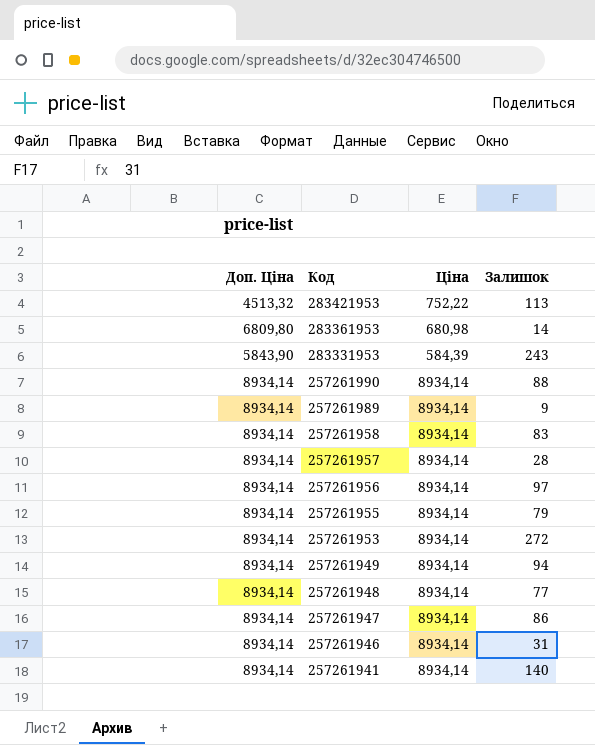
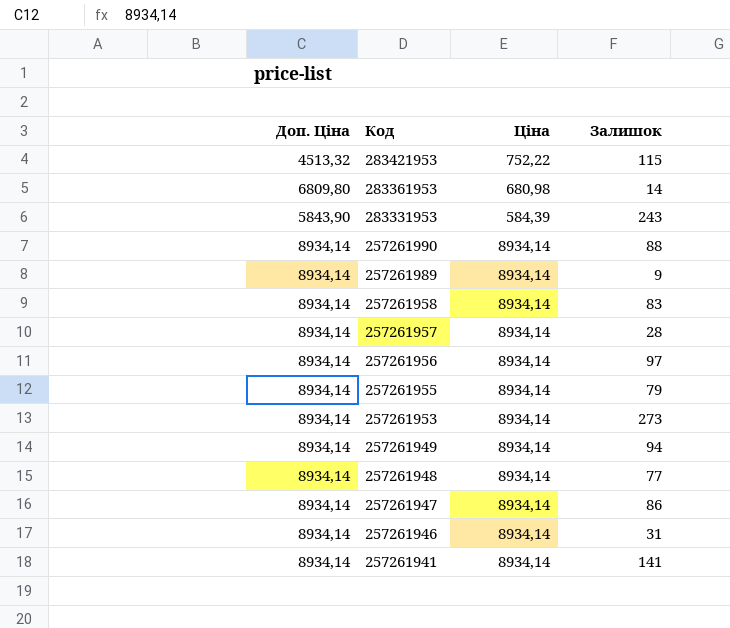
283421953 | Залишок: 113 -> 115
257261953 | Залишок: 272 -> 273
257261941 | Залишок: 140 -> 141

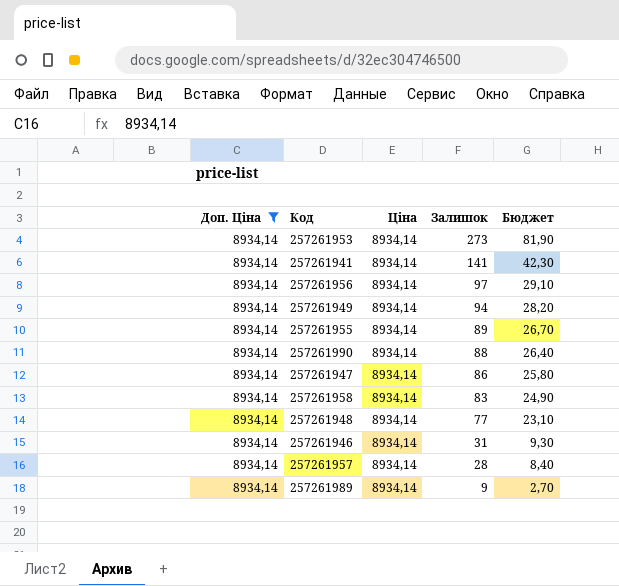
filter: none -> Доп. Ціна = 8934,14
row order: Код descending -> Залишок descending
column Бюджет | formula: none -> [Залишок] * 0,3
257261955 | Залишок: 79 -> 89

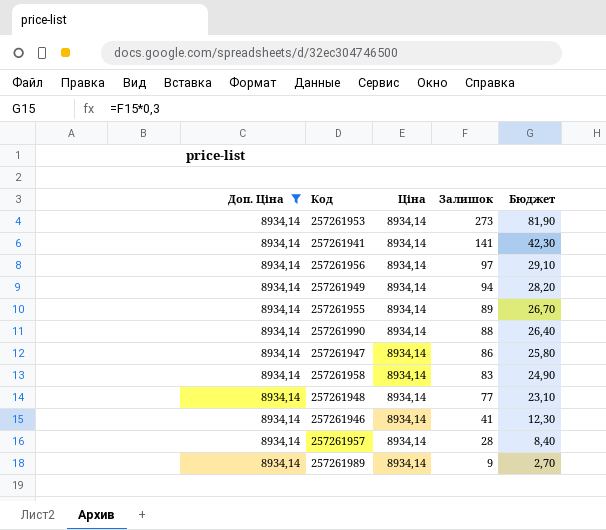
257261946 | Залишок: 31 -> 41
257261946 | Бюджет: 9,30 -> 12,30

